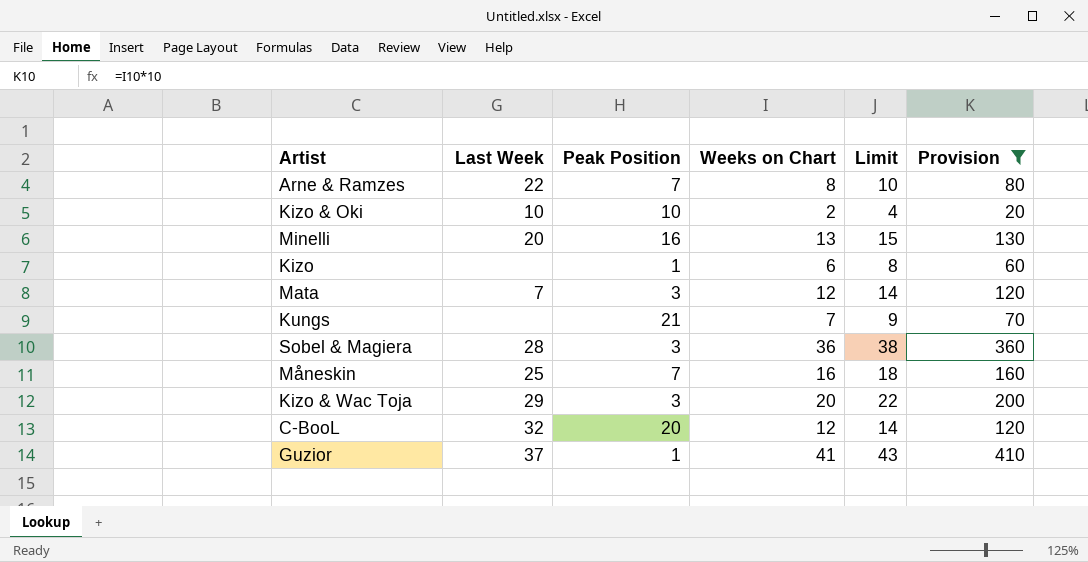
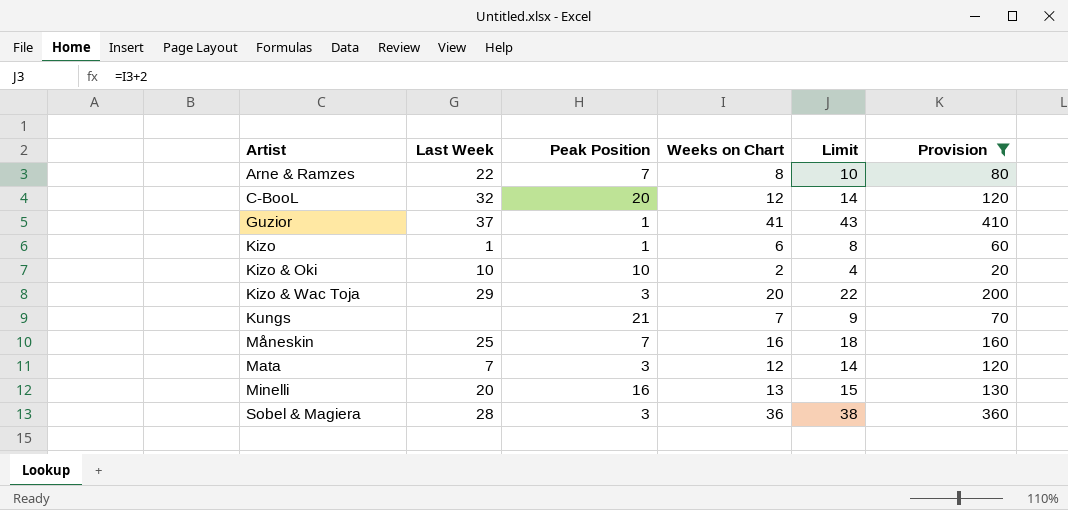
row order: none -> Artist ascending
Kizo | Last Week: none -> 1

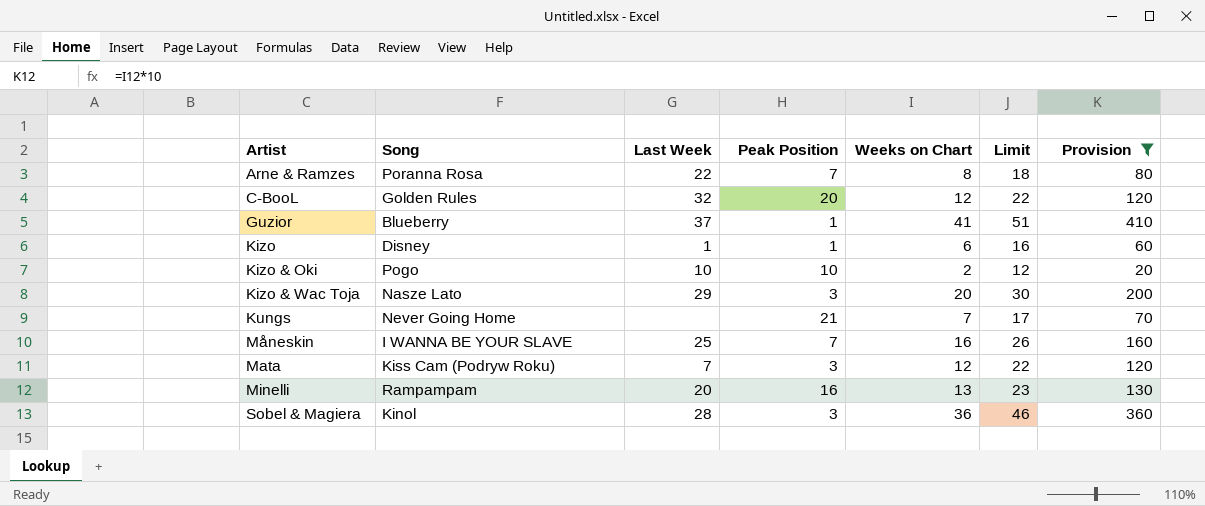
column Song | position: none -> 2
column Limit | formula: [Weeks on Chart] + 2 -> [Weeks on Chart] + 10

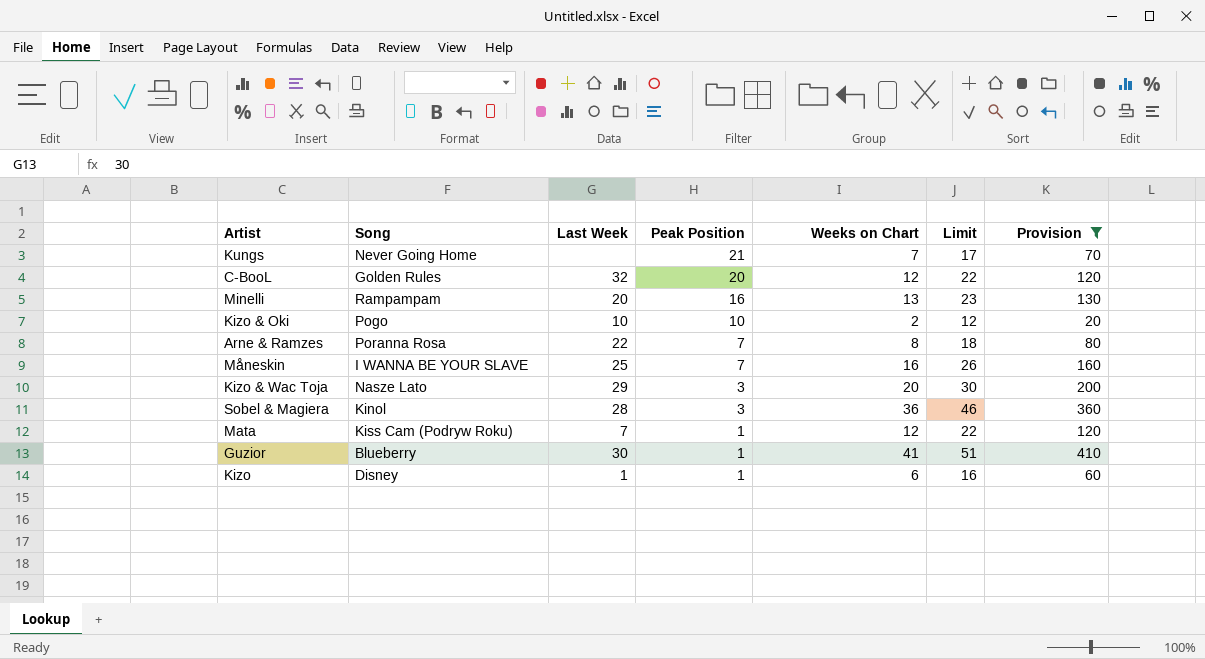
row order: Artist ascending -> Peak Position descending
Mata | Peak Position: 3 -> 1
Guzior | Last Week: 37 -> 30

